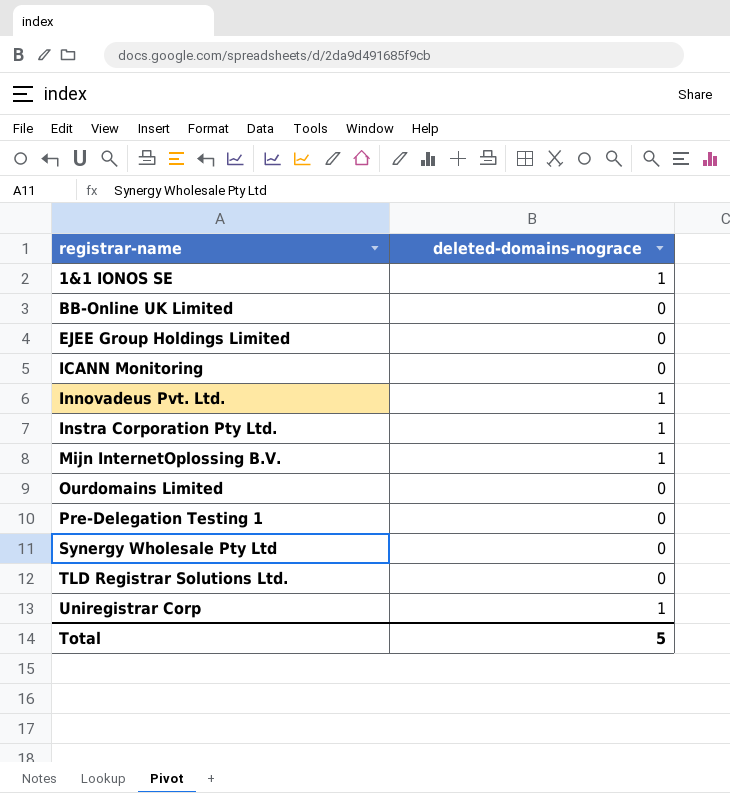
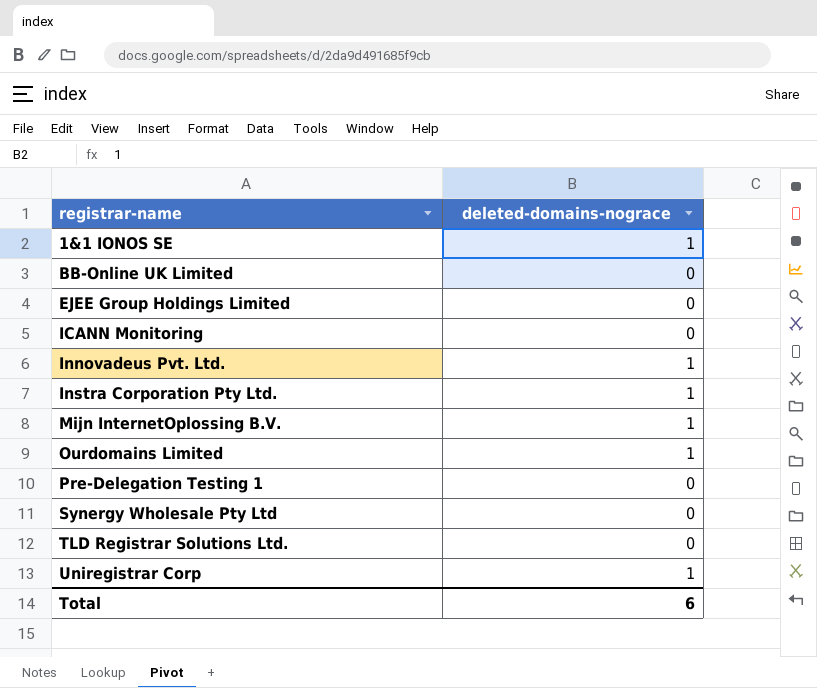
Ourdomains Limited | deleted-domains-nograce: 0 -> 1
Total | deleted-domains-nograce: 5 -> 6

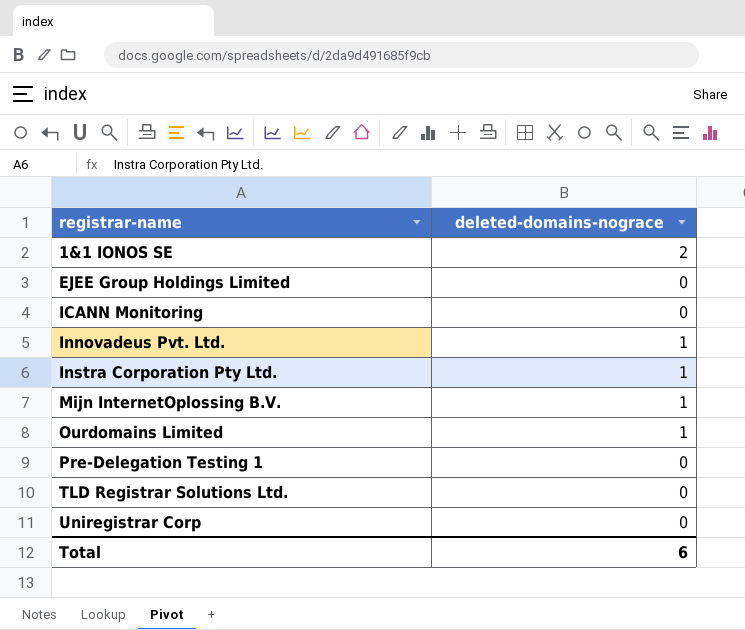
row BB-Online UK Limited: 0 -> none
row Synergy Wholesale Pty Ltd: 0 -> none
1&1 IONOS SE | deleted-domains-nograce: 1 -> 2
Uniregistrar Corp | deleted-domains-nograce: 1 -> 0

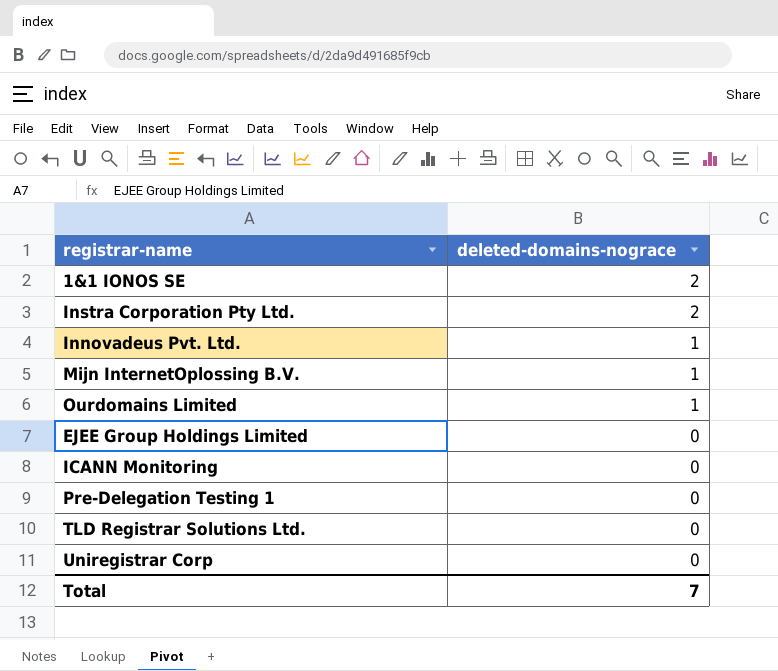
row order: registrar-name ascending -> deleted-domains-nograce descending
Instra Corporation Pty Ltd. | deleted-domains-nograce: 1 -> 2
Total | deleted-domains-nograce: 6 -> 7

